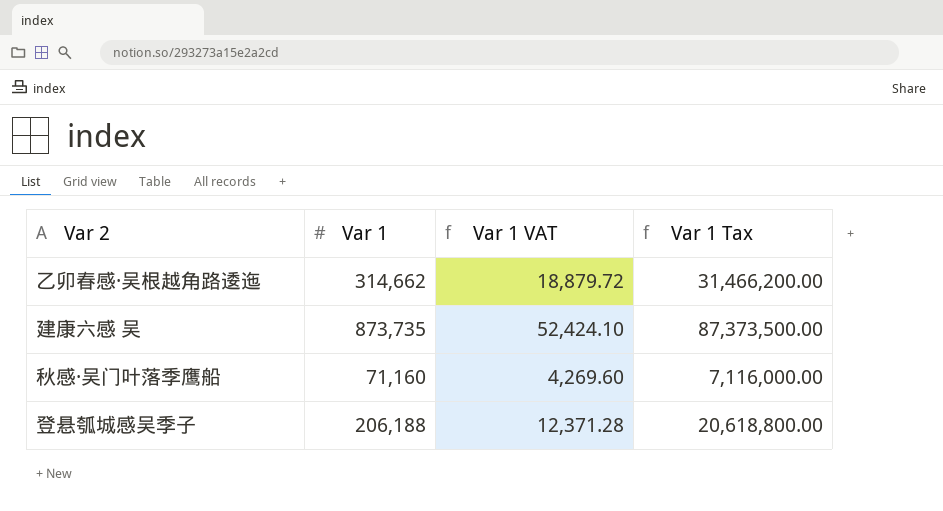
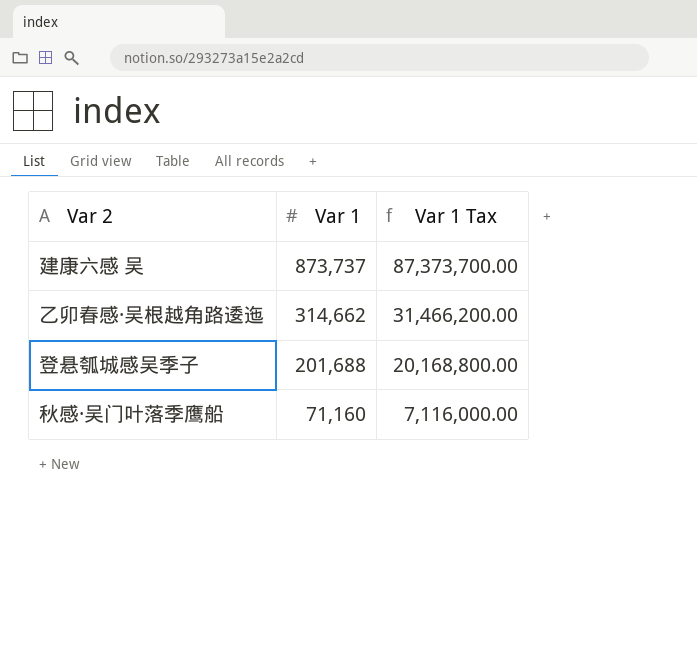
row order: none -> Var 1 descending
column Var 1 VAT | formula: [Var 1] * 0.06 -> none
建康六感 吴 | Var 1: 873,735 -> 873,737
建康六感 吴 | Var 1 Tax: 87,373,500.00 -> 87,373,700.00
登悬瓠城感吴季子 | Var 1: 206,188 -> 201,688
登悬瓠城感吴季子 | Var 1 Tax: 20,618,800.00 -> 20,168,800.00

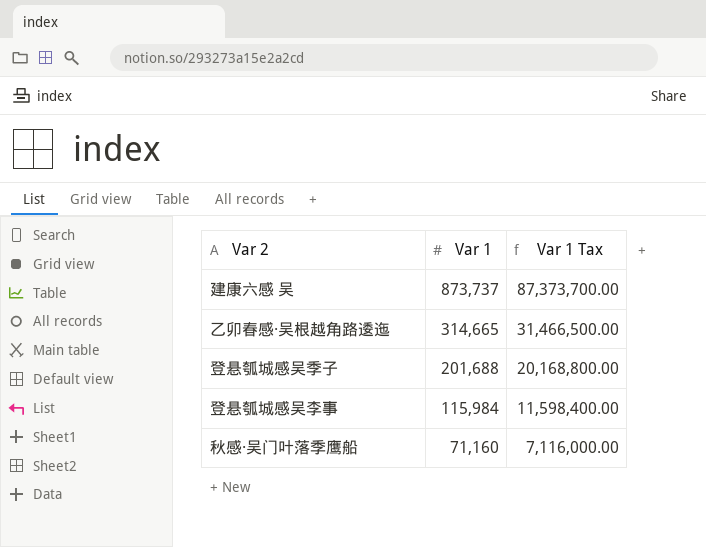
乙卯春感·吴根越角路逶迤 | Var 1: 314,662 -> 314,665
乙卯春感·吴根越角路逶迤 | Var 1 Tax: 31,466,200.00 -> 31,466,500.00
row 登悬瓠城感吴李事: none -> 115,984 | 11,598,400.00

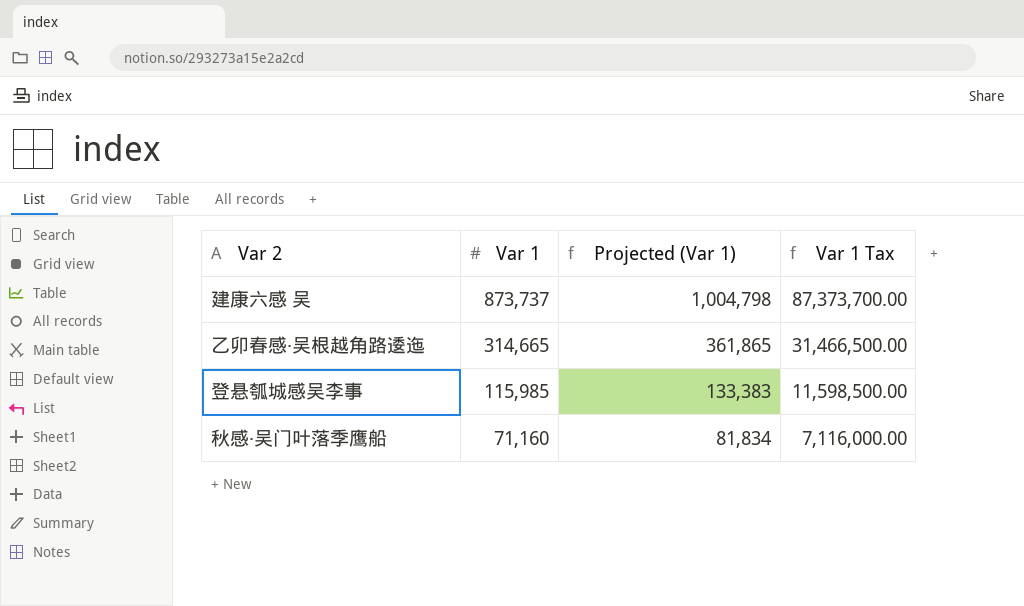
column Projected (Var 1) | formula: none -> [Var 1] * 1.15
row 登悬瓠城感吴季子: 201,688 | 20,168,800.00 -> none
登悬瓠城感吴李事 | Var 1: 115,984 -> 115,985
登悬瓠城感吴李事 | Var 1 Tax: 11,598,400.00 -> 11,598,500.00

